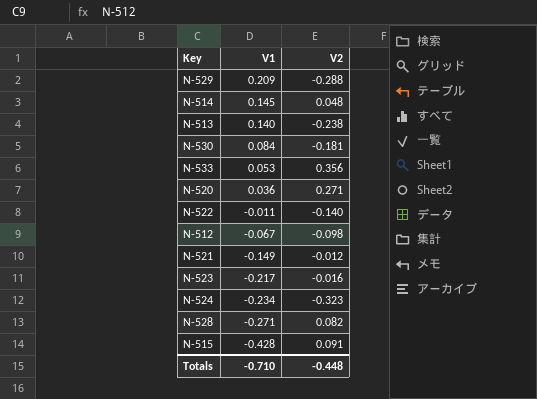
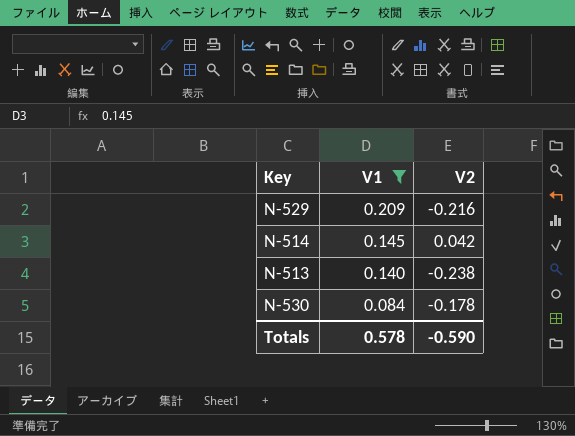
filter: none -> V1 >= 0.084
N-529 | V2: -0.288 -> -0.216
N-514 | V2: 0.048 -> 0.042
N-530 | V2: -0.181 -> -0.178
Totals | V1: -0.710 -> 0.578
Totals | V2: -0.448 -> -0.590

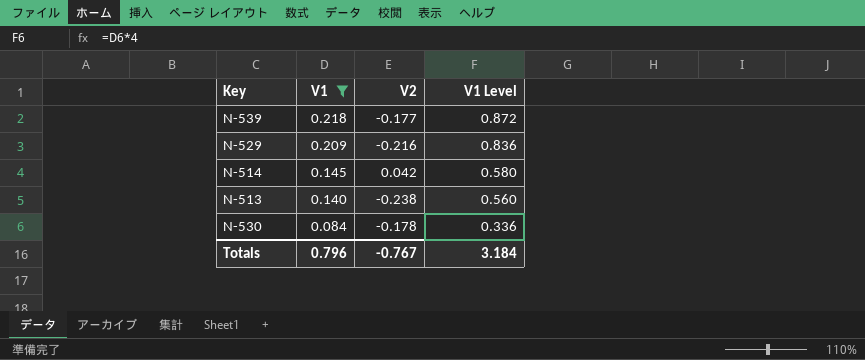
column V1 Level | formula: none -> [V1] * 4
row N-539: none -> 0.218 | -0.177 | 0.872
Totals | V1: 0.578 -> 0.796
Totals | V2: -0.590 -> -0.767

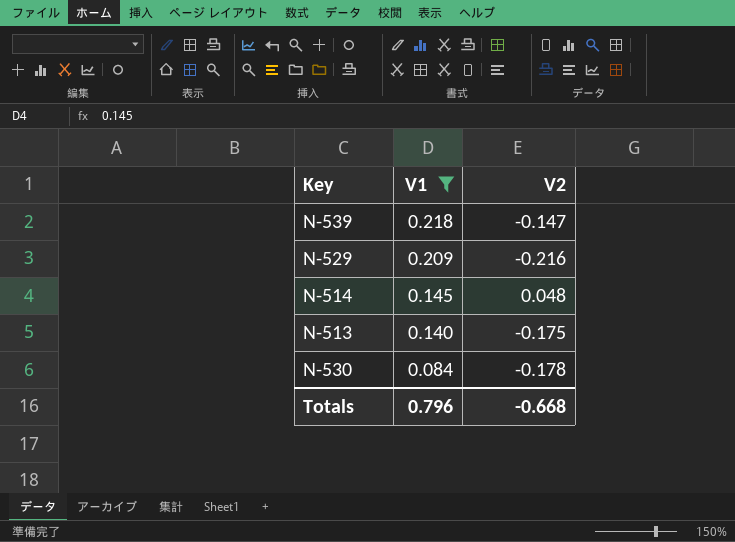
column V1 Level | formula: [V1] * 4 -> none
N-539 | V2: -0.177 -> -0.147
N-514 | V2: 0.042 -> 0.048
N-513 | V2: -0.238 -> -0.175
Totals | V2: -0.767 -> -0.668

